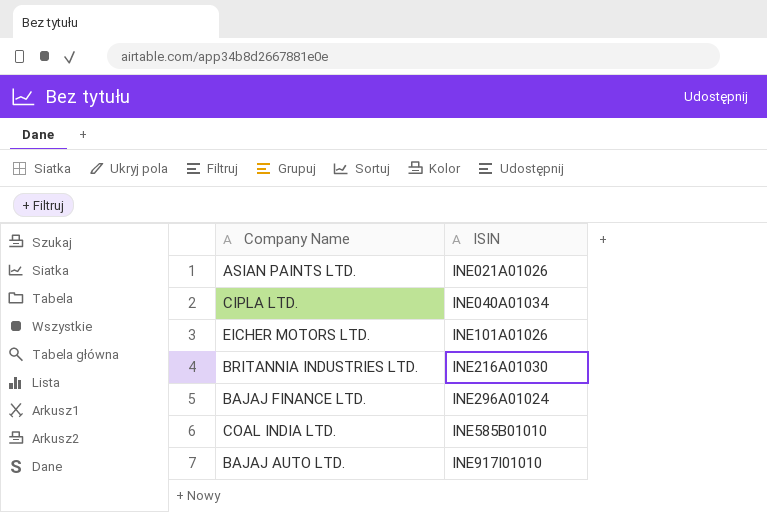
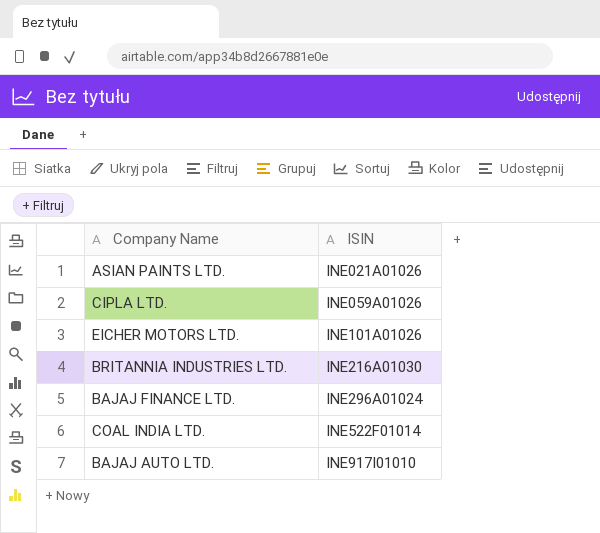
CIPLA LTD. | ISIN: INE040A01034 -> INE059A01026
COAL INDIA LTD. | ISIN: INE585B01010 -> INE522F01014

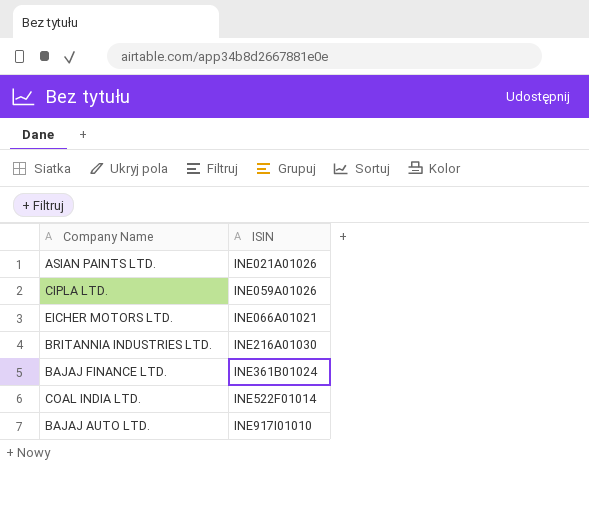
EICHER MOTORS LTD. | ISIN: INE101A01026 -> INE066A01021
BAJAJ FINANCE LTD. | ISIN: INE296A01024 -> INE361B01024

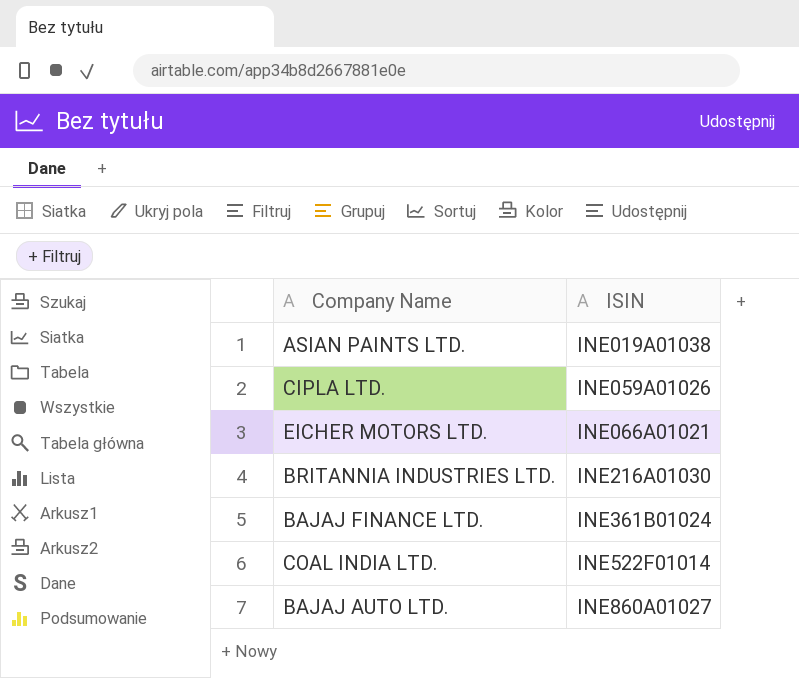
ASIAN PAINTS LTD. | ISIN: INE021A01026 -> INE019A01038
BAJAJ AUTO LTD. | ISIN: INE917I01010 -> INE860A01027

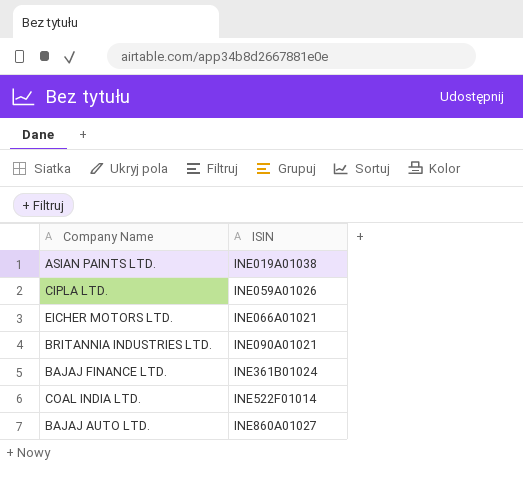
BRITANNIA INDUSTRIES LTD. | ISIN: INE216A01030 -> INE090A01021

